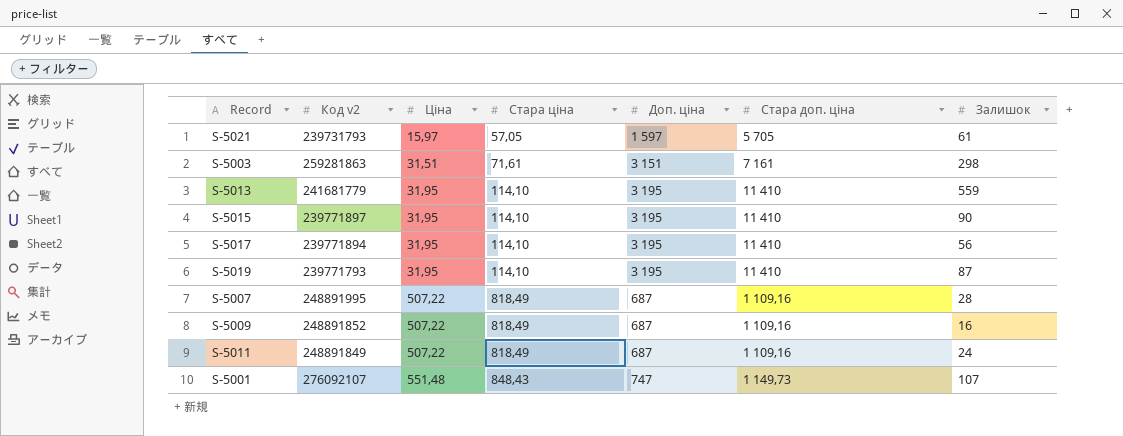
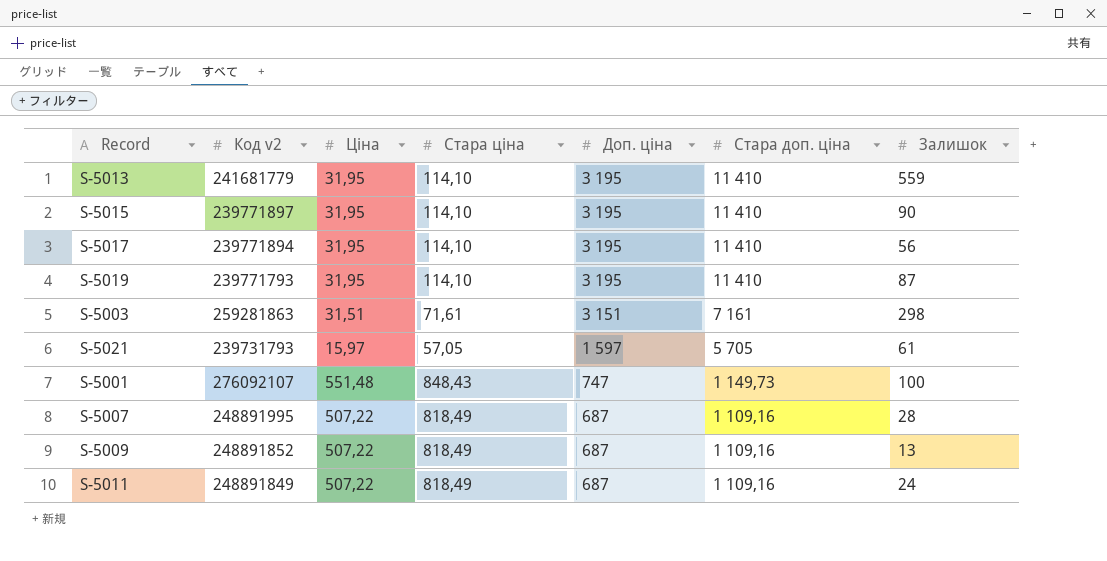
row order: Ціна ascending -> Доп. ціна descending
S-5001 | Залишок: 107 -> 100
S-5009 | Залишок: 16 -> 13

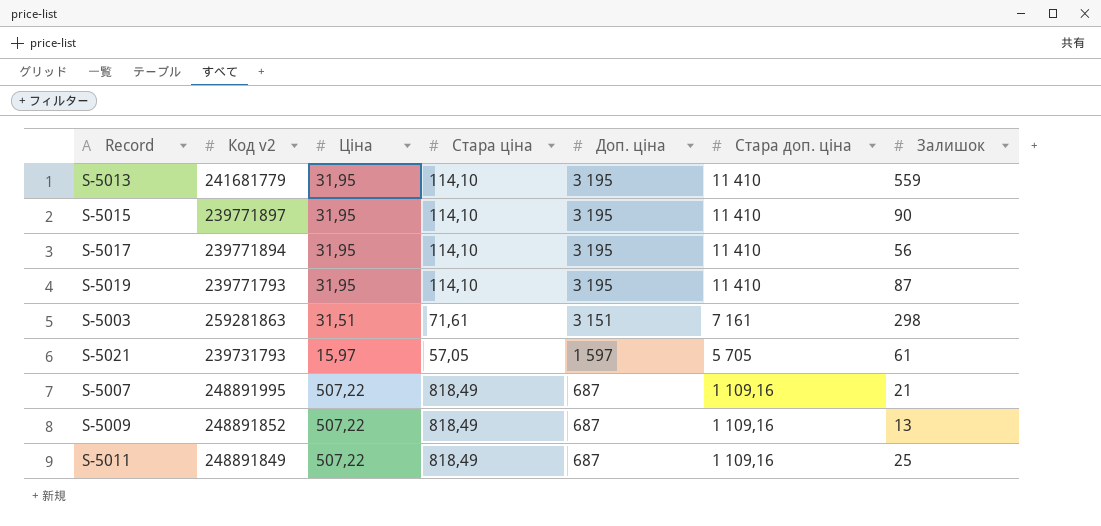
row S-5001: 276092107 | 551,48 | 848,43 | 747 | 1 149,73 | 100 -> none
S-5007 | Залишок: 28 -> 21
S-5011 | Залишок: 24 -> 25

